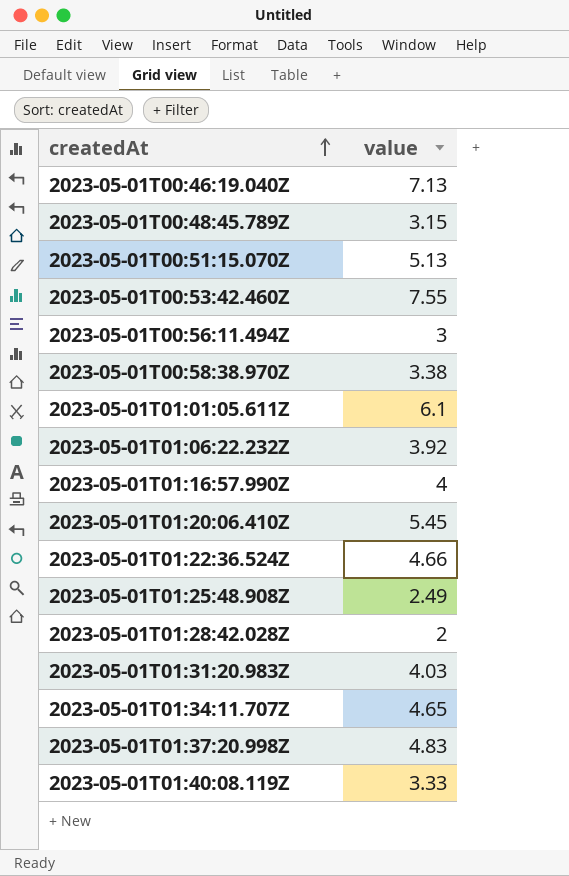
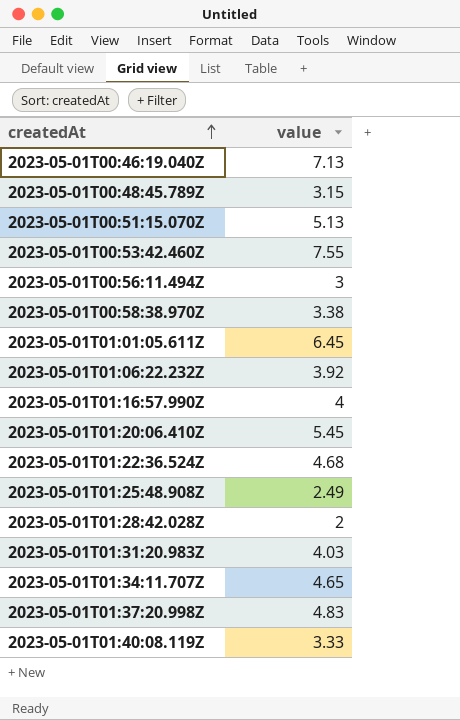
2023-05-01T01:01:05.611Z | value: 6.1 -> 6.45
2023-05-01T01:22:36.524Z | value: 4.66 -> 4.68

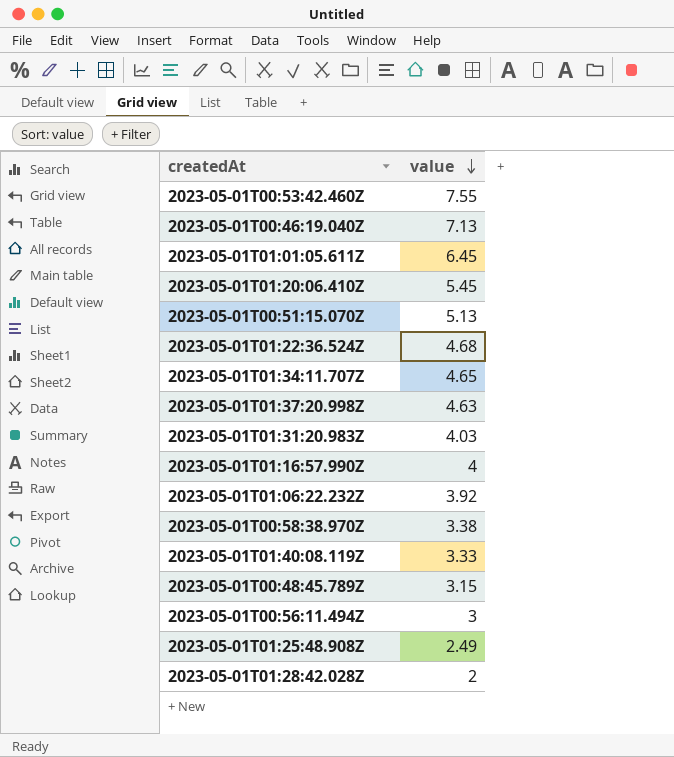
row order: createdAt ascending -> value descending
2023-05-01T01:37:20.998Z | value: 4.83 -> 4.63

